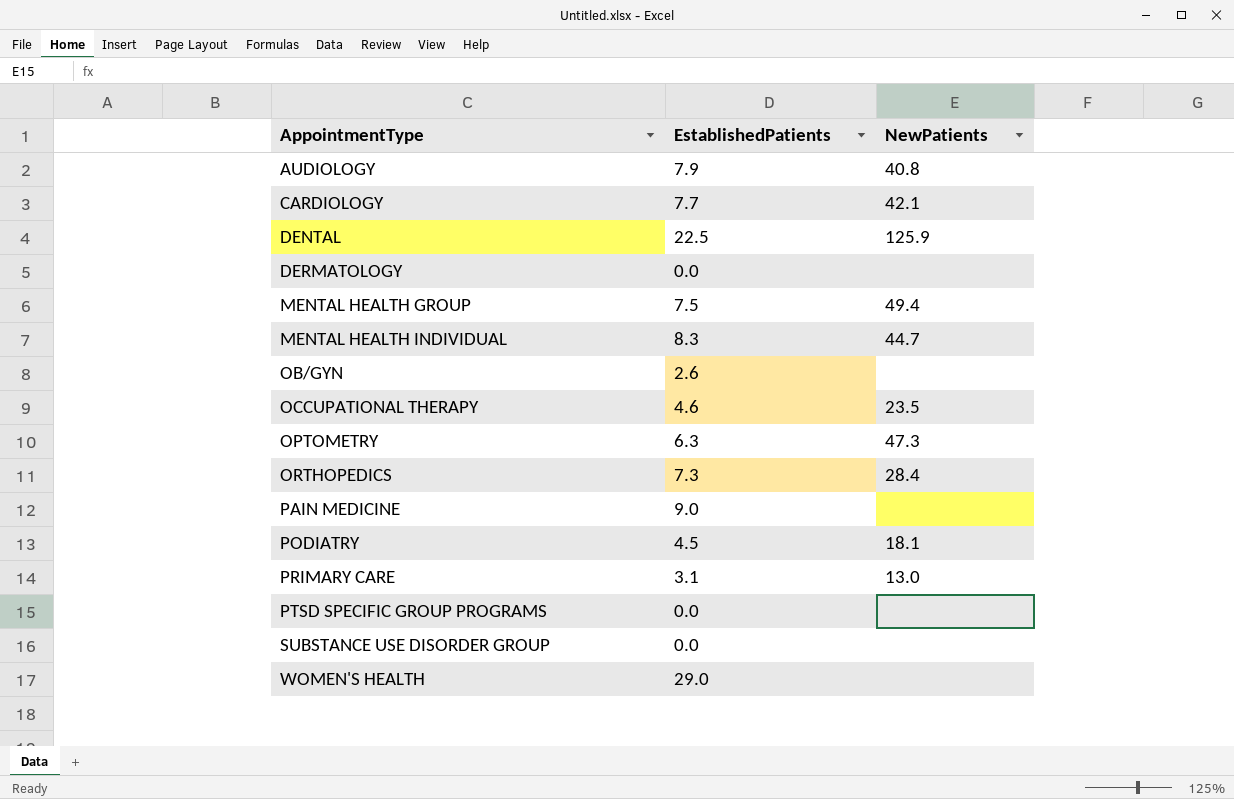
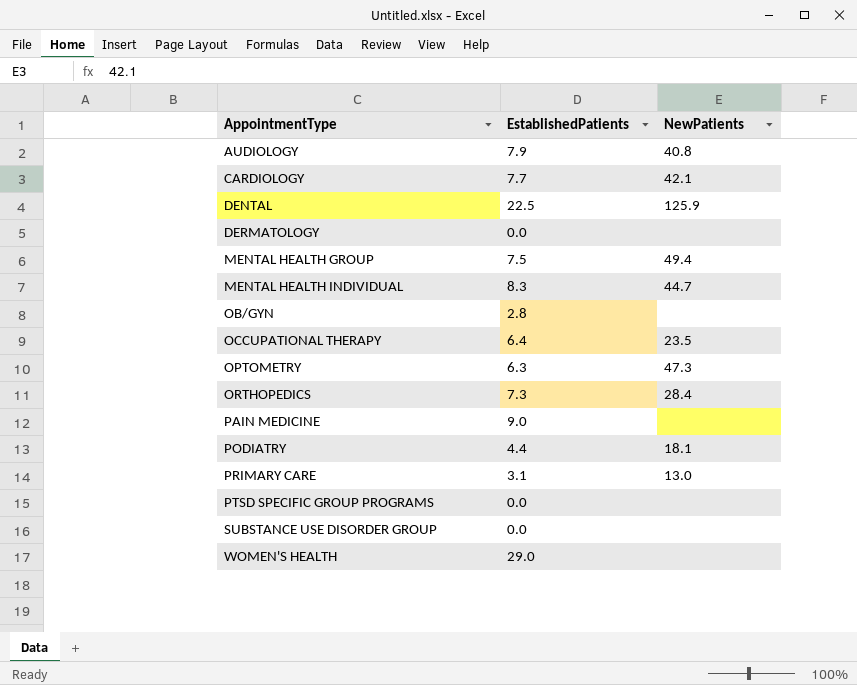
OB/GYN | EstablishedPatients: 2.6 -> 2.8
OCCUPATIONAL THERAPY | EstablishedPatients: 4.6 -> 6.4
PODIATRY | EstablishedPatients: 4.5 -> 4.4

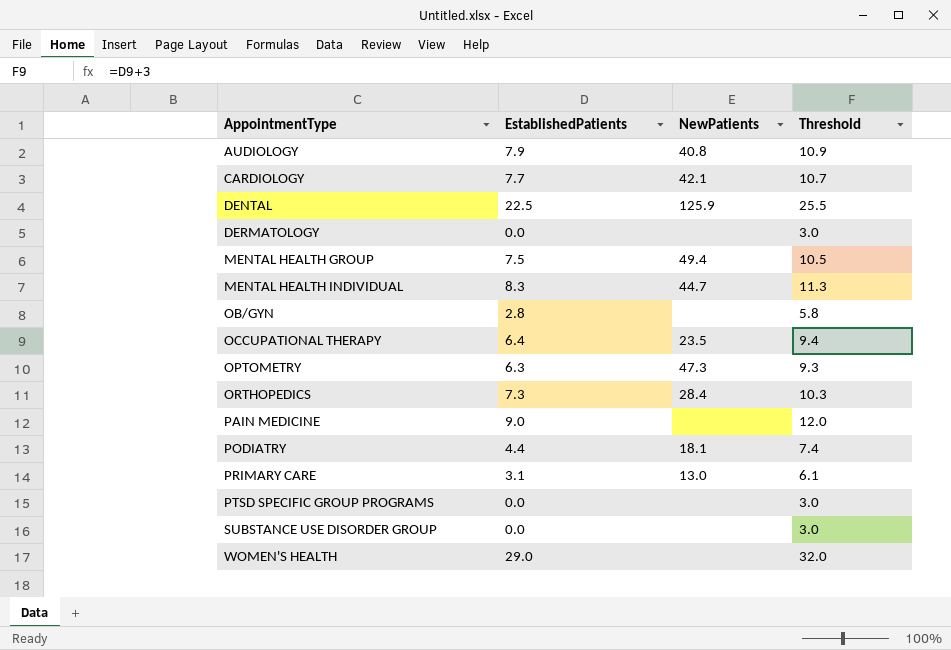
column Threshold | formula: none -> [EstablishedPatients] + 3

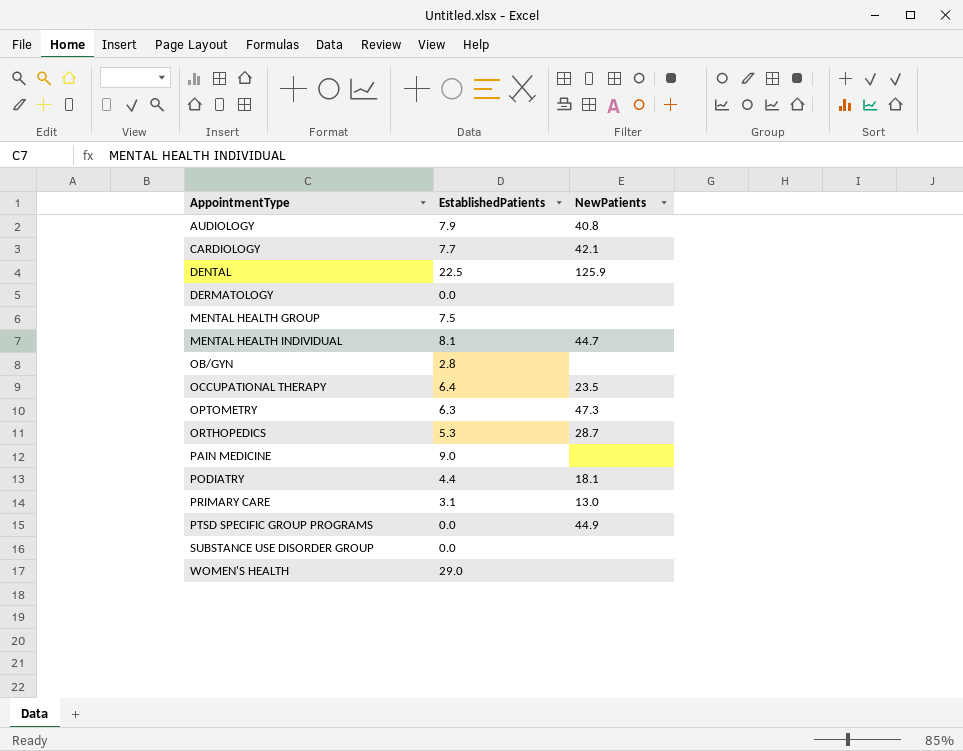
column Threshold | formula: [EstablishedPatients] + 3 -> none
MENTAL HEALTH GROUP | NewPatients: 49.4 -> none
MENTAL HEALTH INDIVIDUAL | EstablishedPatients: 8.3 -> 8.1
ORTHOPEDICS | EstablishedPatients: 7.3 -> 5.3
ORTHOPEDICS | NewPatients: 28.4 -> 28.7
PTSD SPECIFIC GROUP PROGRAMS | NewPatients: none -> 44.9

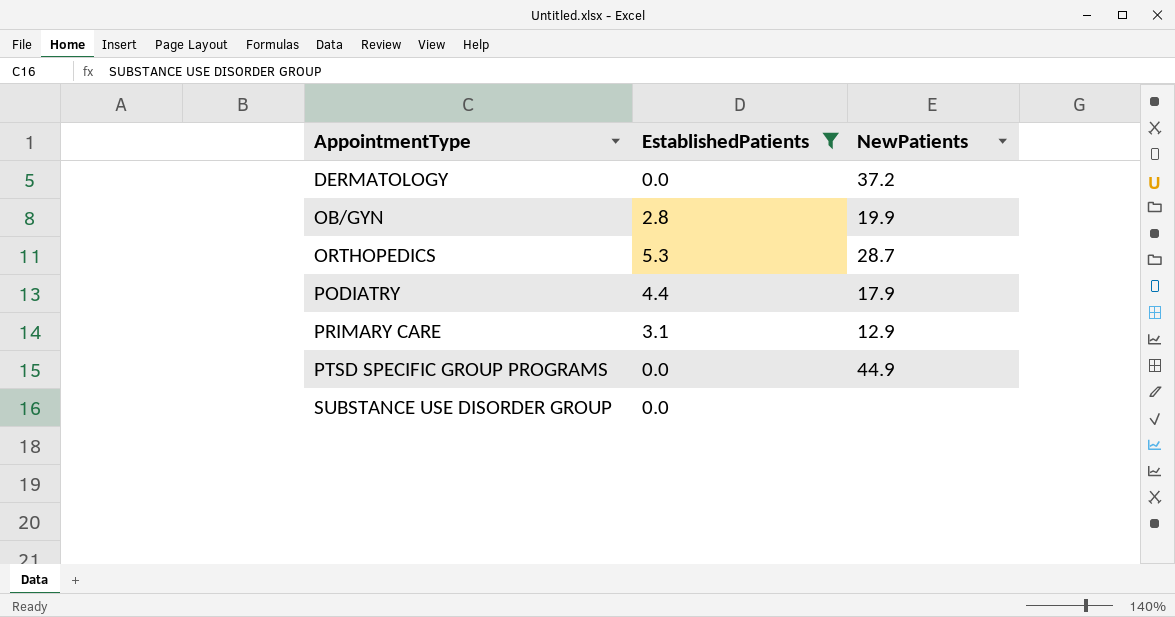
filter: none -> EstablishedPatients <= 5.3
DERMATOLOGY | NewPatients: none -> 37.2
OB/GYN | NewPatients: none -> 19.9
PODIATRY | NewPatients: 18.1 -> 17.9
PRIMARY CARE | NewPatients: 13.0 -> 12.9

